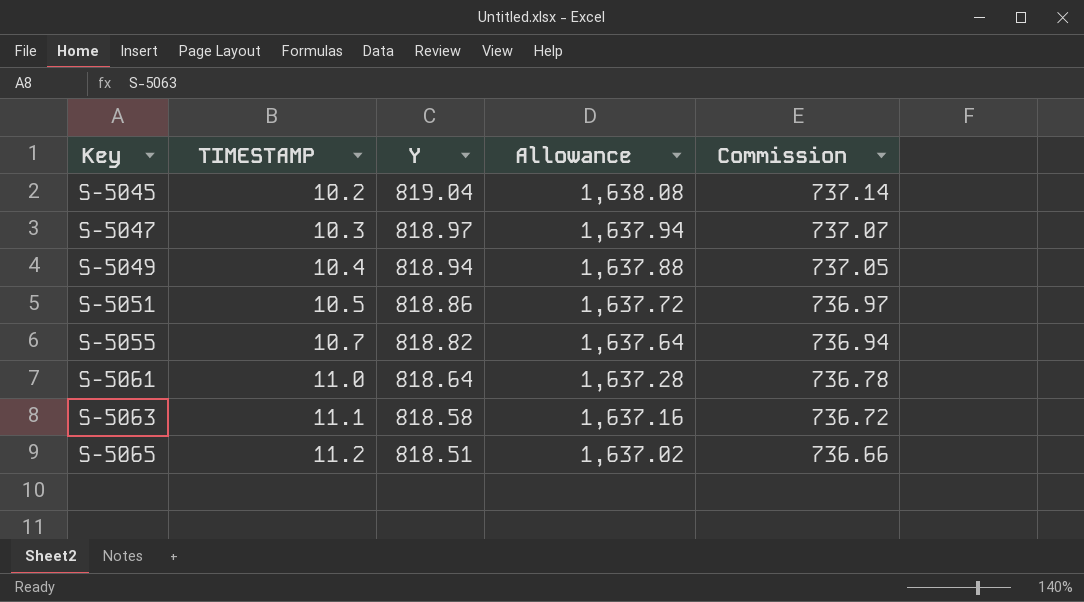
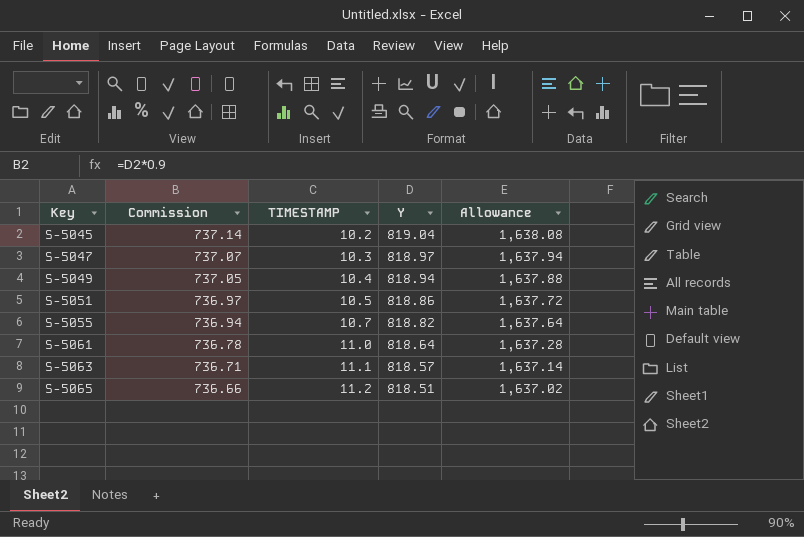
column Commission | position: 5 -> 2
S-5063 | Commission: 736.72 -> 736.71
S-5063 | Y: 818.58 -> 818.57
S-5063 | Allowance: 1,637.16 -> 1,637.14

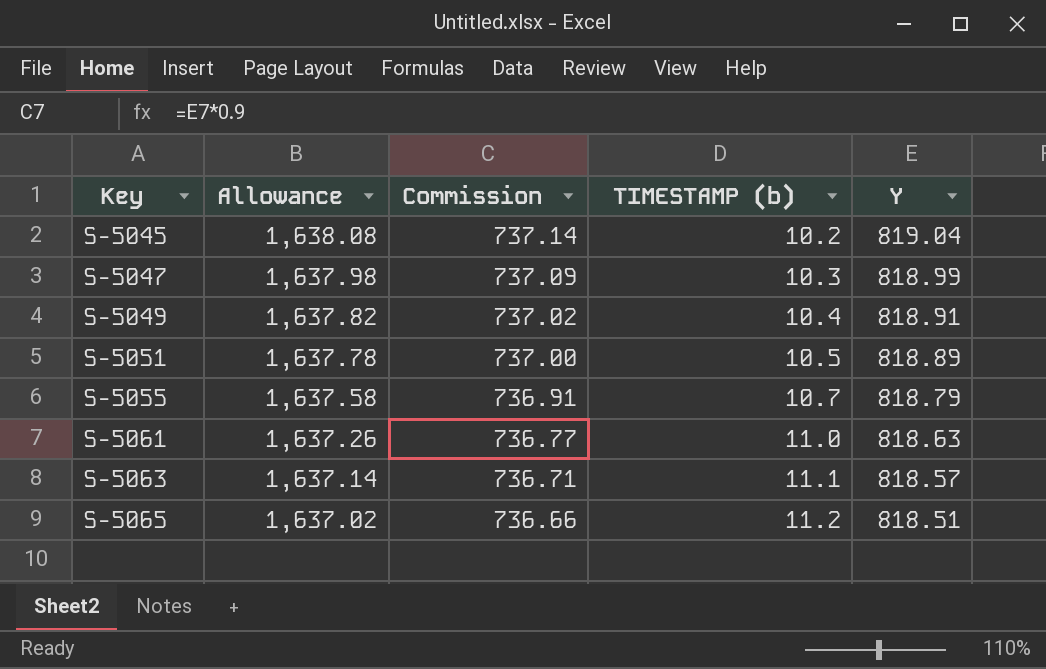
column Allowance | position: 5 -> 2
column name: TIMESTAMP -> TIMESTAMP (b)
S-5047 | Allowance: 1,637.94 -> 1,637.98
S-5047 | Commission: 737.07 -> 737.09
S-5047 | Y: 818.97 -> 818.99
S-5049 | Allowance: 1,637.88 -> 1,637.82
S-5049 | Commission: 737.05 -> 737.02
S-5049 | Y: 818.94 -> 818.91
S-5051 | Allowance: 1,637.72 -> 1,637.78
S-5051 | Commission: 736.97 -> 737.00
S-5051 | Y: 818.86 -> 818.89
S-5055 | Allowance: 1,637.64 -> 1,637.58
S-5055 | Commission: 736.94 -> 736.91
S-5055 | Y: 818.82 -> 818.79
S-5061 | Allowance: 1,637.28 -> 1,637.26
S-5061 | Commission: 736.78 -> 736.77
S-5061 | Y: 818.64 -> 818.63

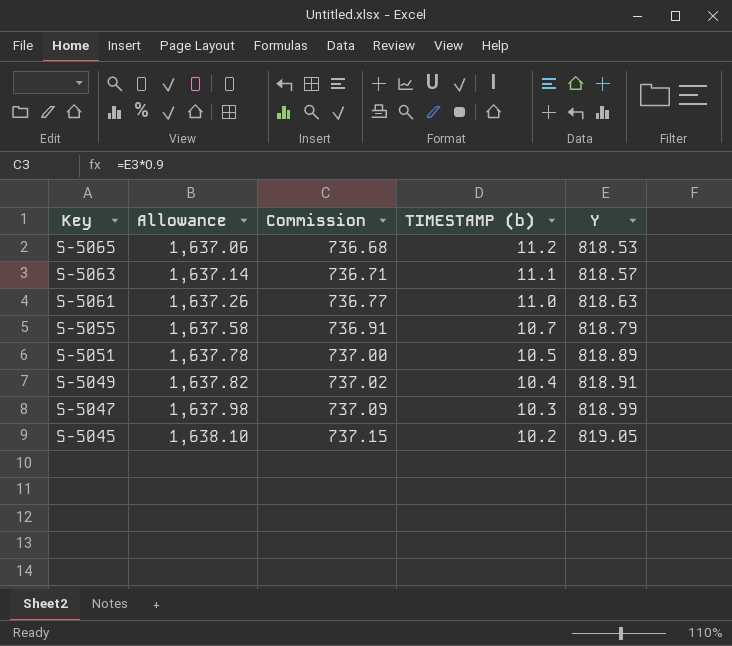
row order: Key ascending -> Key descending
S-5065 | Allowance: 1,637.02 -> 1,637.06
S-5065 | Commission: 736.66 -> 736.68
S-5065 | Y: 818.51 -> 818.53
S-5045 | Allowance: 1,638.08 -> 1,638.10
S-5045 | Commission: 737.14 -> 737.15
S-5045 | Y: 819.04 -> 819.05

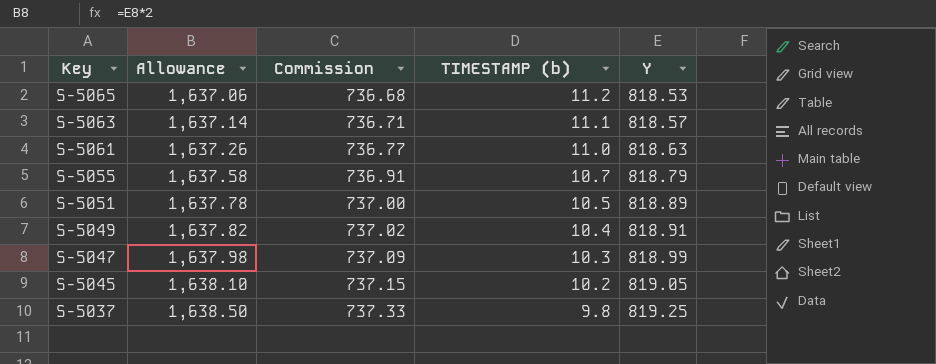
row S-5037: none -> 1,638.50 | 737.33 | 9.8 | 819.25

